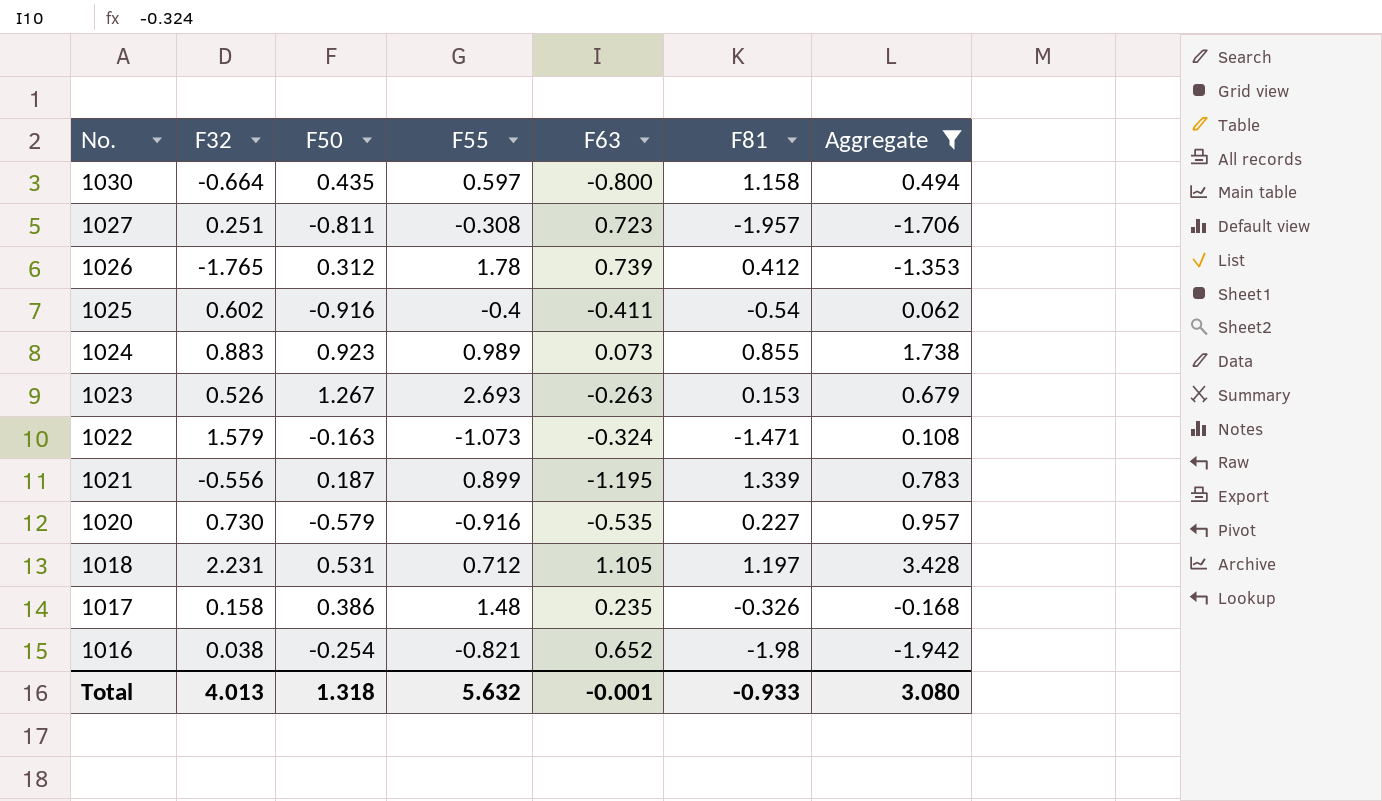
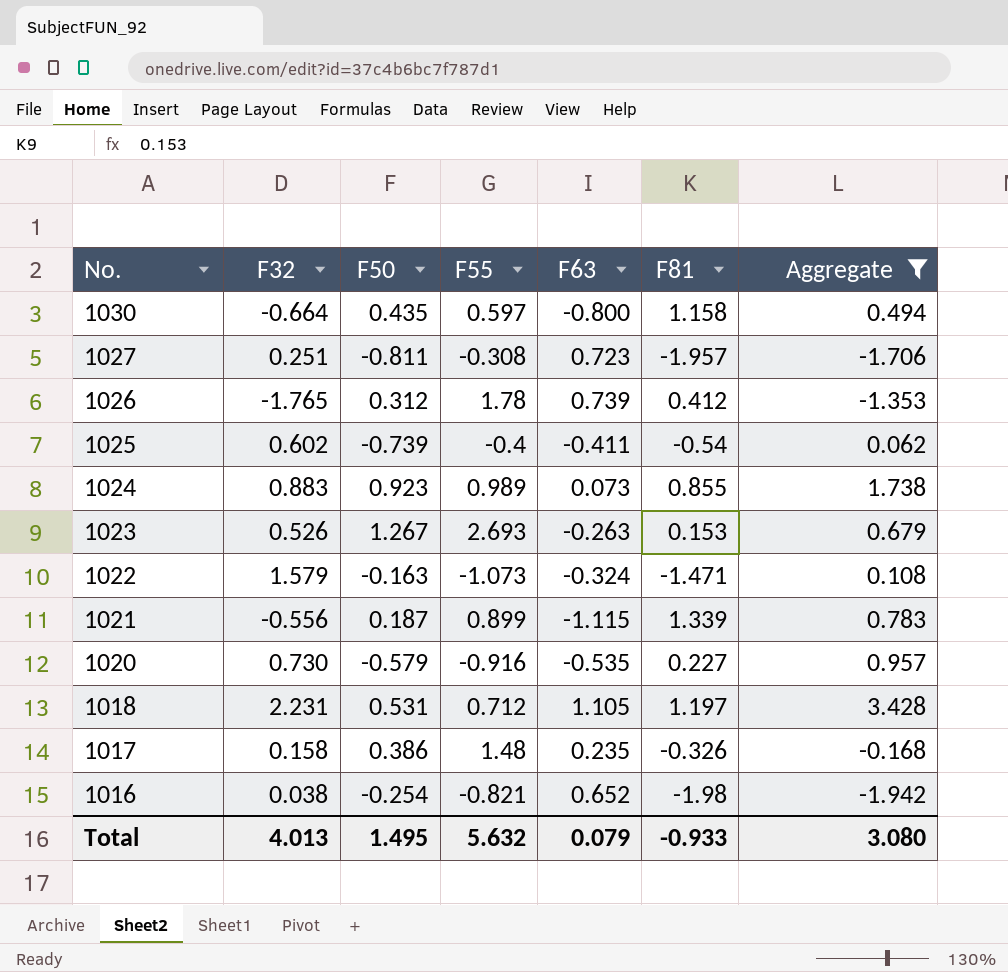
1025 | F50: -0.916 -> -0.739
1021 | F63: -1.195 -> -1.115
Total | F50: 1.318 -> 1.495
Total | F63: -0.001 -> 0.079

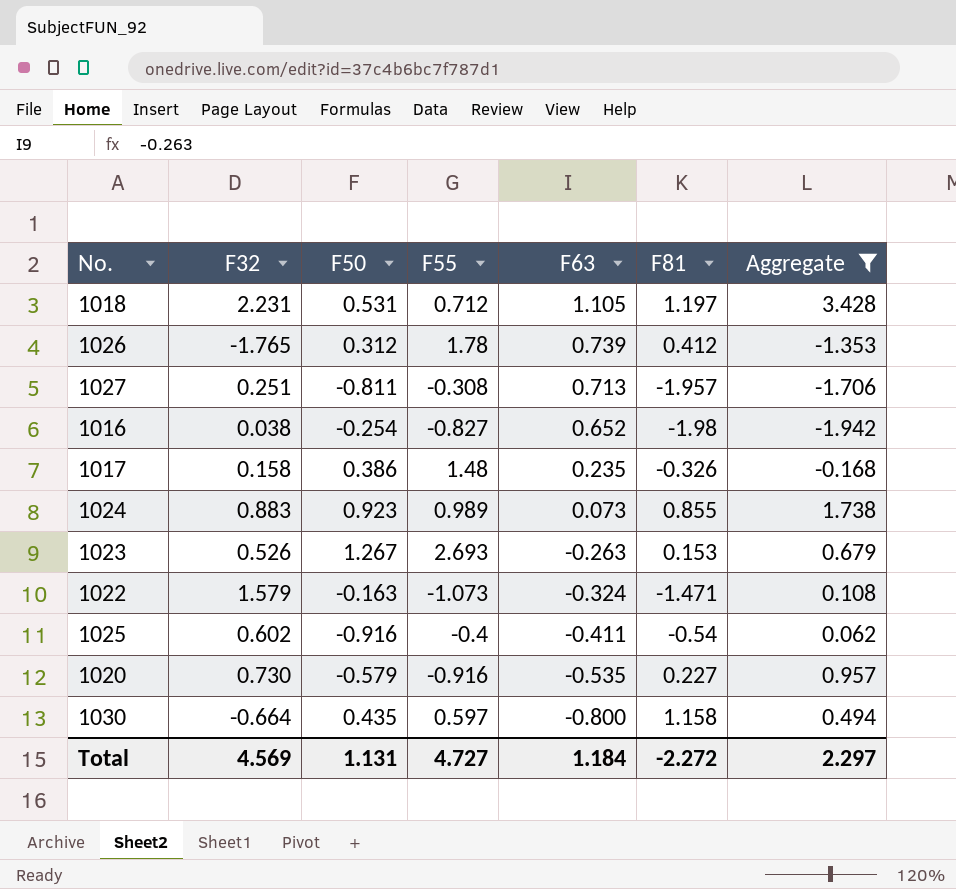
row order: No. descending -> F63 descending
row 1021: -0.556 | 0.187 | 0.899 | -1.115 | 1.339 | 0.783 -> none
1027 | F63: 0.723 -> 0.713
1016 | F55: -0.821 -> -0.827
1025 | F50: -0.739 -> -0.916
Total | F32: 4.013 -> 4.569
Total | F50: 1.495 -> 1.131
Total | F55: 5.632 -> 4.727
Total | F63: 0.079 -> 1.184
Total | F81: -0.933 -> -2.272
Total | Aggregate: 3.080 -> 2.297

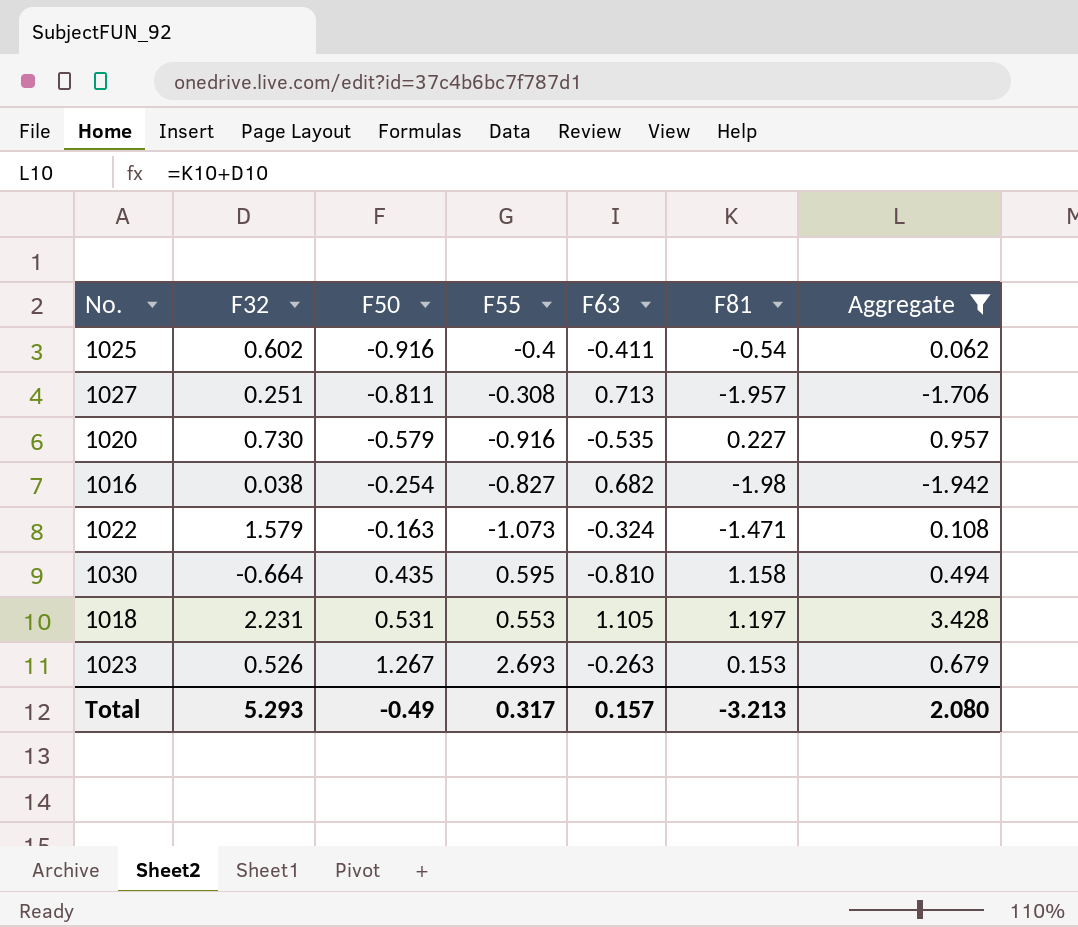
row order: F63 descending -> F50 ascending
row 1026: -1.765 | 0.312 | 1.78 | 0.739 | 0.412 | -1.353 -> none
row 1017: 0.158 | 0.386 | 1.48 | 0.235 | -0.326 | -0.168 -> none
row 1024: 0.883 | 0.923 | 0.989 | 0.073 | 0.855 | 1.738 -> none
1016 | F63: 0.652 -> 0.682
1030 | F55: 0.597 -> 0.595
1030 | F63: -0.800 -> -0.810
1018 | F55: 0.712 -> 0.553
Total | F32: 4.569 -> 5.293
Total | F50: 1.131 -> -0.49
Total | F55: 4.727 -> 0.317
Total | F63: 1.184 -> 0.157
Total | F81: -2.272 -> -3.213
Total | Aggregate: 2.297 -> 2.080

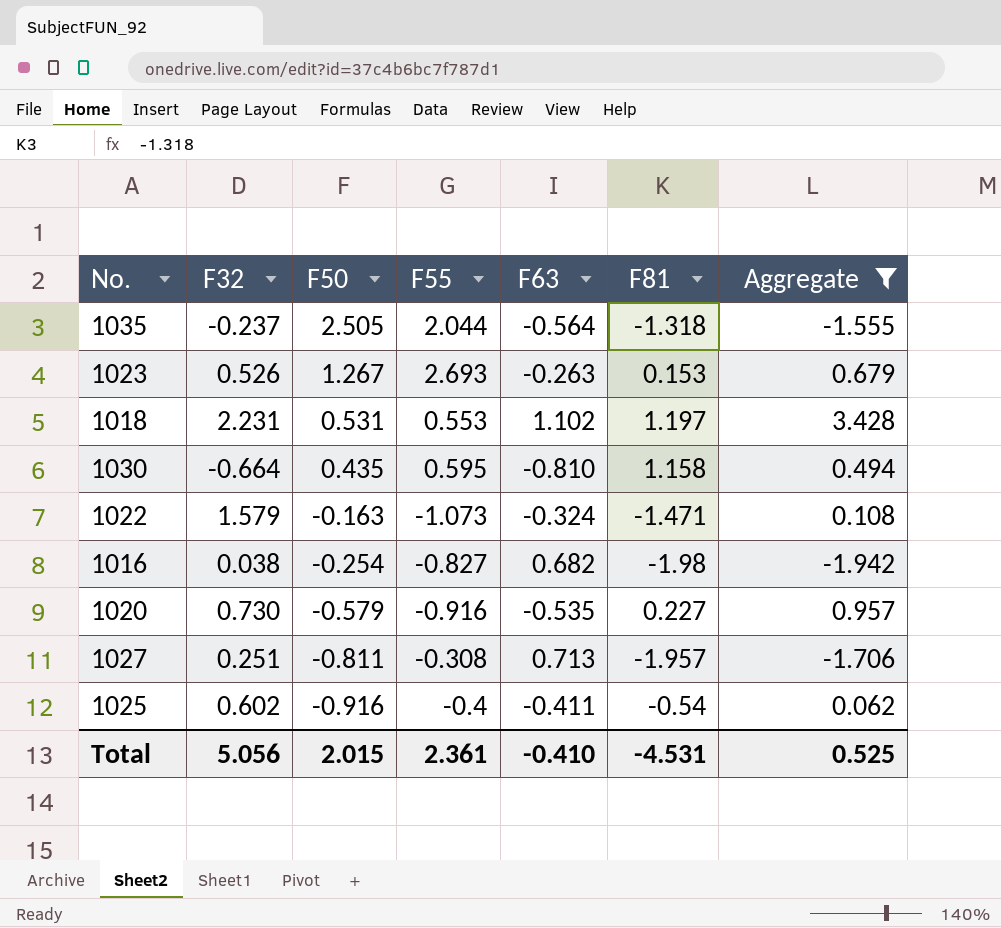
row order: F50 ascending -> F50 descending
row 1035: none -> -0.237 | 2.505 | 2.044 | -0.564 | -1.318 | -1.555
1018 | F63: 1.105 -> 1.102
Total | F32: 5.293 -> 5.056
Total | F50: -0.49 -> 2.015
Total | F55: 0.317 -> 2.361
Total | F63: 0.157 -> -0.410
Total | F81: -3.213 -> -4.531
Total | Aggregate: 2.080 -> 0.525

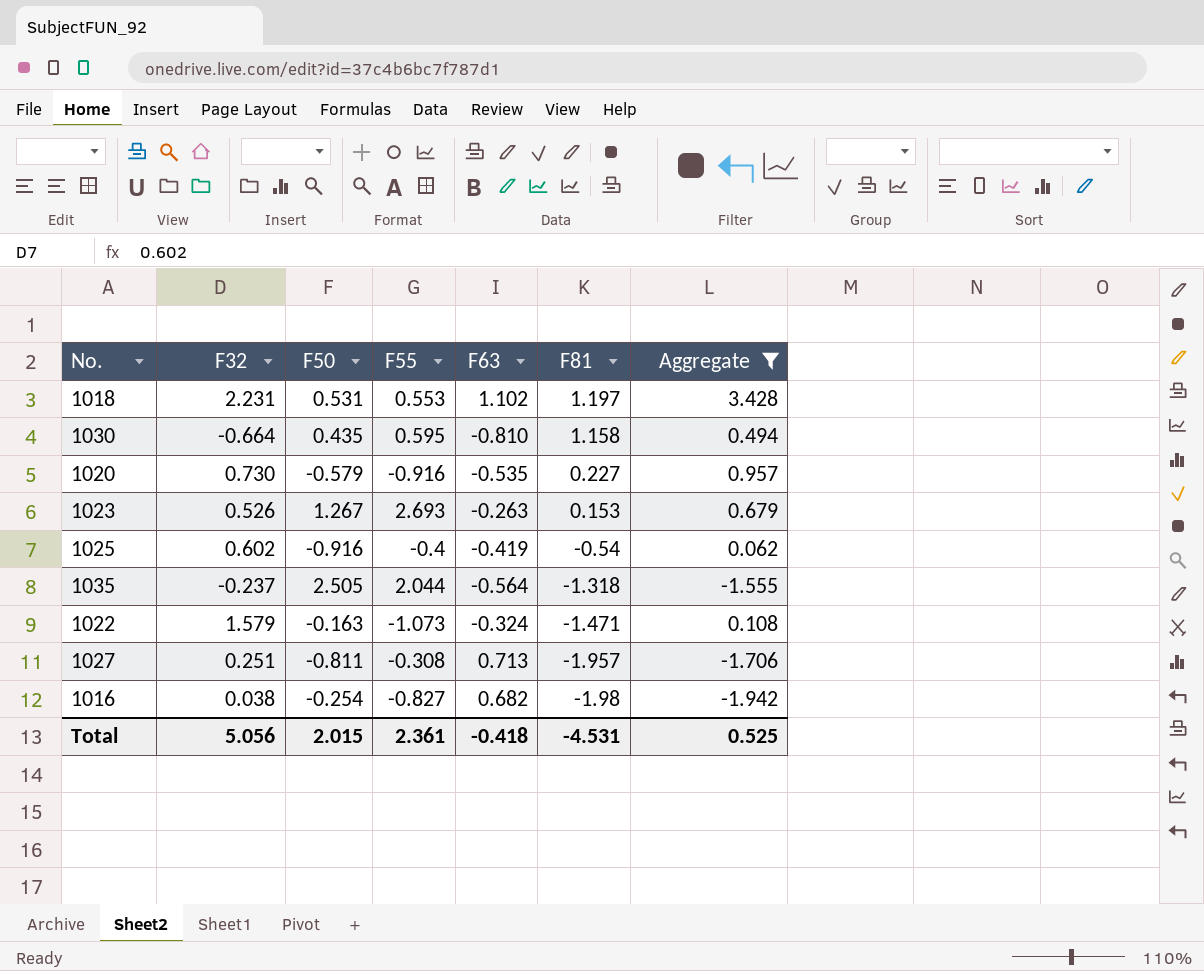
row order: F50 descending -> F81 descending
1025 | F63: -0.411 -> -0.419
Total | F63: -0.410 -> -0.418

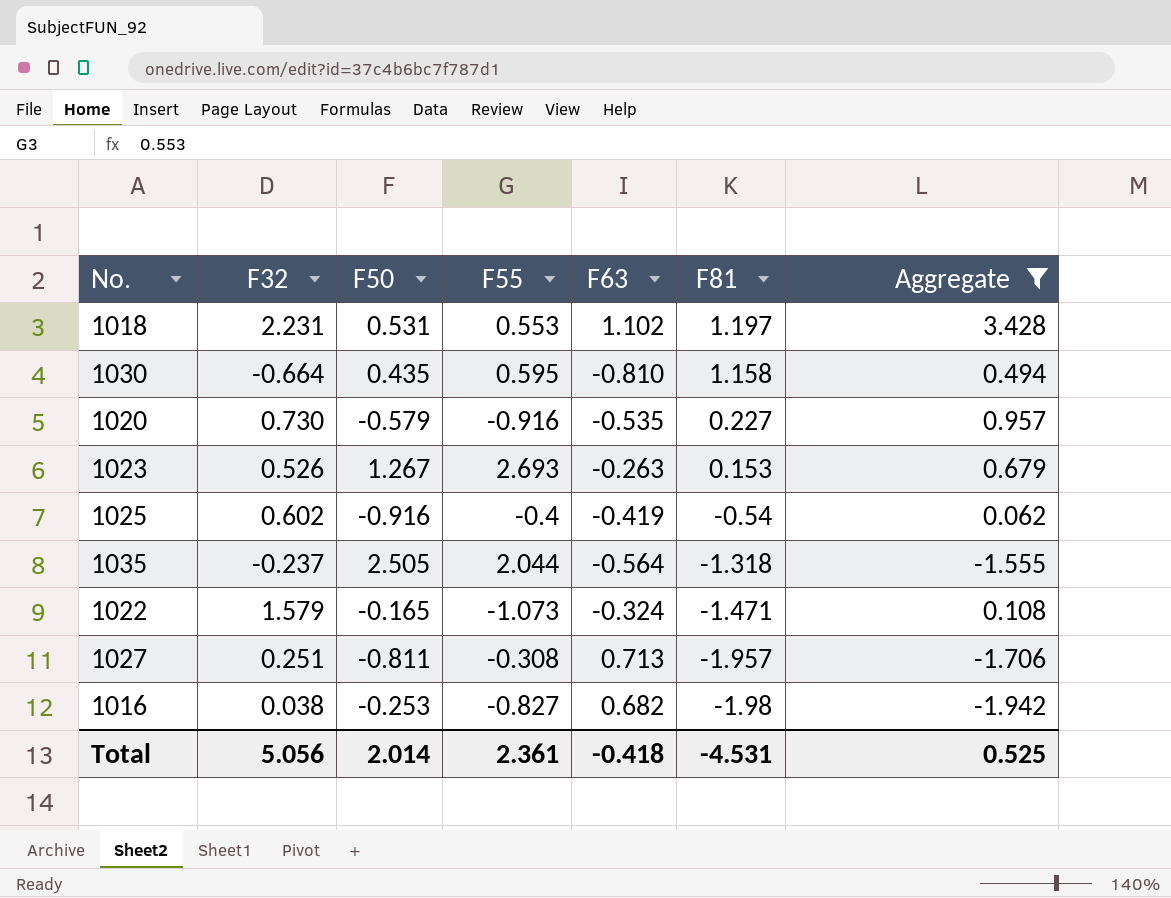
1022 | F50: -0.163 -> -0.165
1016 | F50: -0.254 -> -0.253
Total | F50: 2.015 -> 2.014

